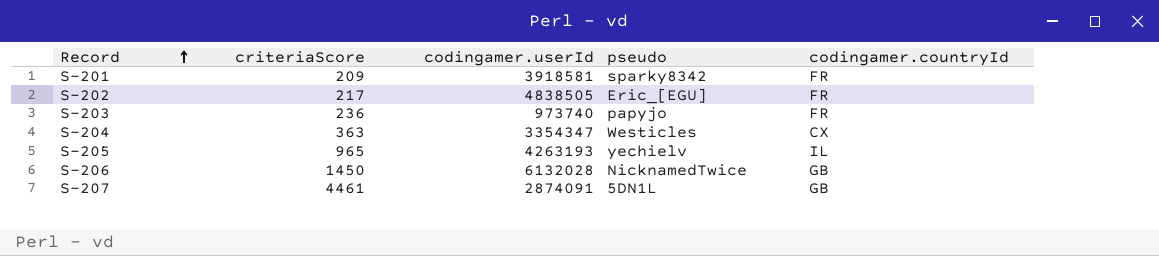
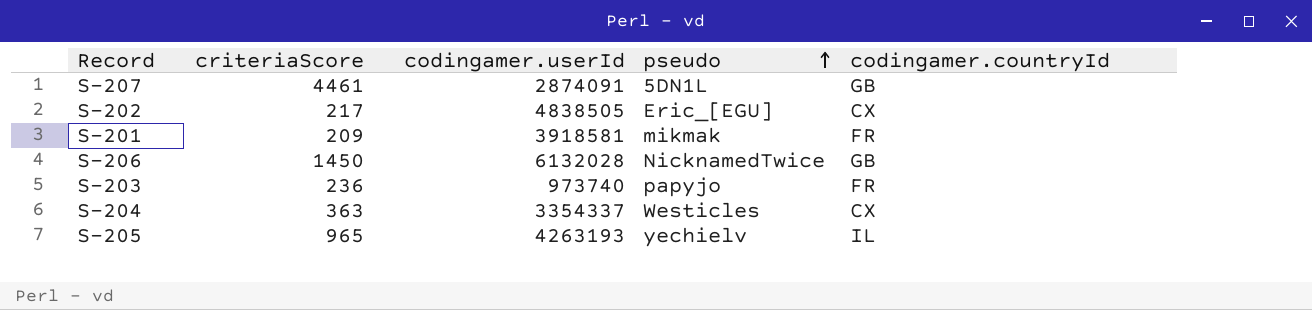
row order: Record ascending -> pseudo ascending
S-202 | codingamer.countryId: FR -> CX
S-201 | pseudo: sparky8342 -> mikmak
S-204 | codingamer.userId: 3354347 -> 3354337

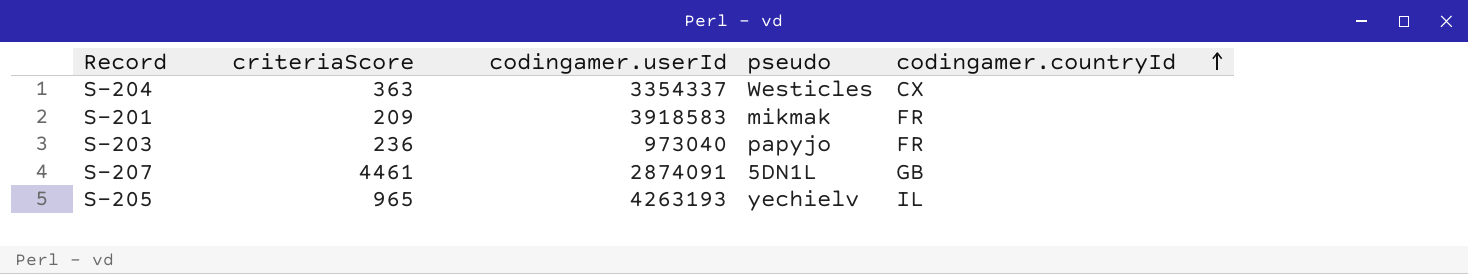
row order: pseudo ascending -> codingamer.countryId ascending
row S-202: 217 | 4838505 | Eric_[EGU] | CX -> none
row S-206: 1450 | 6132028 | NicknamedTwice | GB -> none
S-201 | codingamer.userId: 3918581 -> 3918583
S-203 | codingamer.userId: 973740 -> 973040

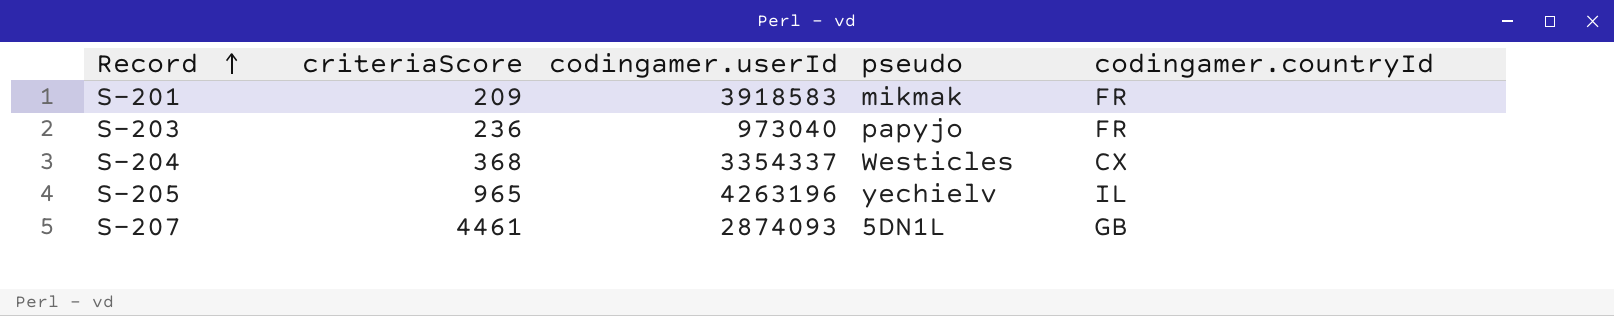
row order: codingamer.countryId ascending -> Record ascending
S-204 | criteriaScore: 363 -> 368
S-205 | codingamer.userId: 4263193 -> 4263196
S-207 | codingamer.userId: 2874091 -> 2874093

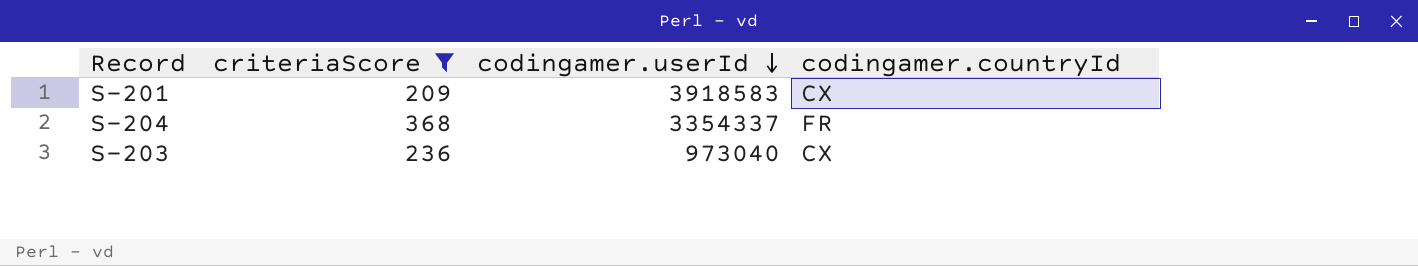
filter: none -> criteriaScore <= 368
row order: Record ascending -> codingamer.userId descending
column pseudo | position: 4 -> none
S-201 | codingamer.countryId: FR -> CX
S-204 | codingamer.countryId: CX -> FR
S-203 | codingamer.countryId: FR -> CX

